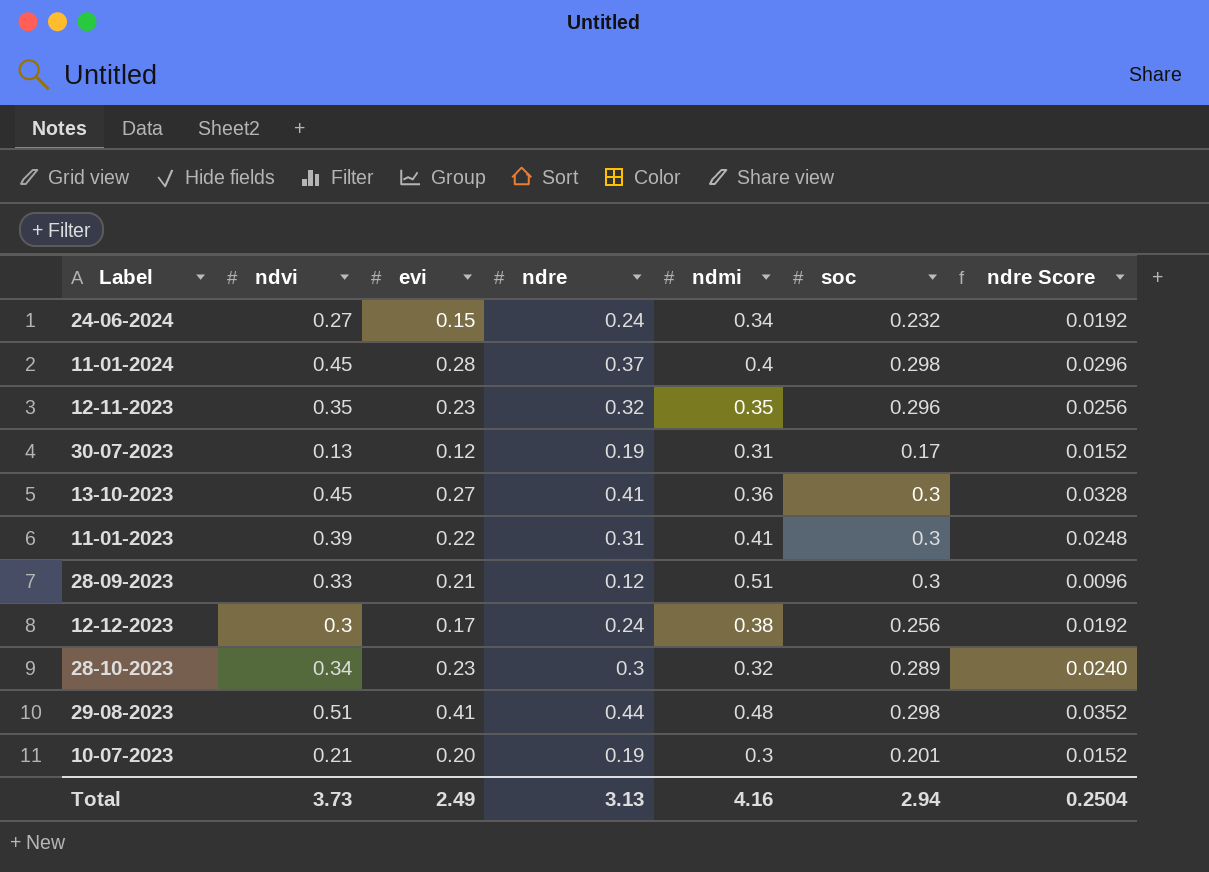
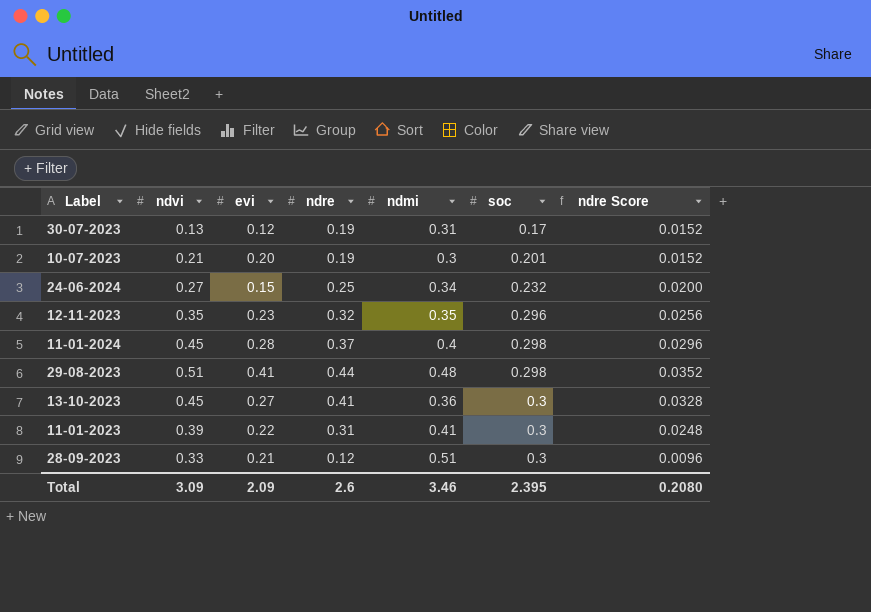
row order: none -> soc ascending
row 12-12-2023: 0.3 | 0.17 | 0.24 | 0.38 | 0.256 | 0.0192 -> none
row 28-10-2023: 0.34 | 0.23 | 0.3 | 0.32 | 0.289 | 0.0240 -> none
24-06-2024 | ndre: 0.24 -> 0.25
24-06-2024 | ndre Score: 0.0192 -> 0.0200
Total | ndvi: 3.73 -> 3.09
Total | evi: 2.49 -> 2.09
Total | ndre: 3.13 -> 2.6
Total | ndmi: 4.16 -> 3.46
Total | soc: 2.94 -> 2.395
Total | ndre Score: 0.2504 -> 0.2080

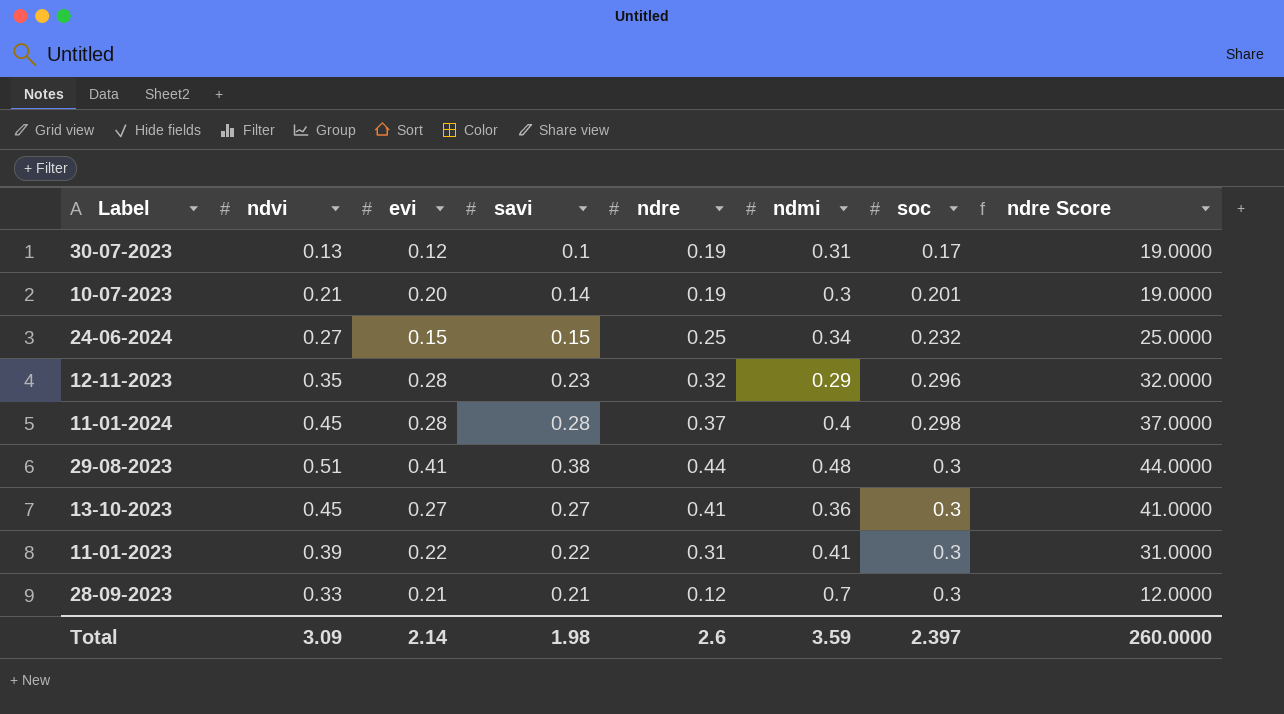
column savi | position: none -> 4
column ndre Score | formula: [ndre] * 0.08 -> [ndre] * 100
12-11-2023 | evi: 0.23 -> 0.28
12-11-2023 | ndmi: 0.35 -> 0.29
29-08-2023 | soc: 0.298 -> 0.3
28-09-2023 | ndmi: 0.51 -> 0.7
Total | evi: 2.09 -> 2.14
Total | ndmi: 3.46 -> 3.59
Total | soc: 2.395 -> 2.397
Total | ndre Score: 0.2080 -> 260.0000

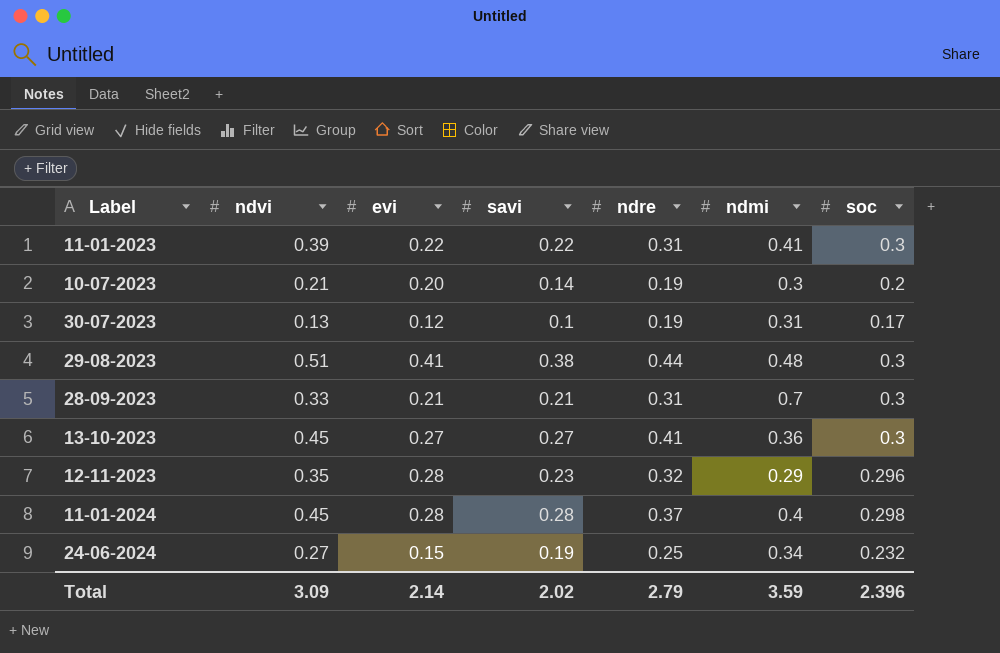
row order: soc ascending -> Label ascending
column ndre Score | formula: [ndre] * 100 -> none
10-07-2023 | soc: 0.201 -> 0.2
28-09-2023 | ndre: 0.12 -> 0.31
24-06-2024 | savi: 0.15 -> 0.19
Total | savi: 1.98 -> 2.02
Total | ndre: 2.6 -> 2.79
Total | soc: 2.397 -> 2.396

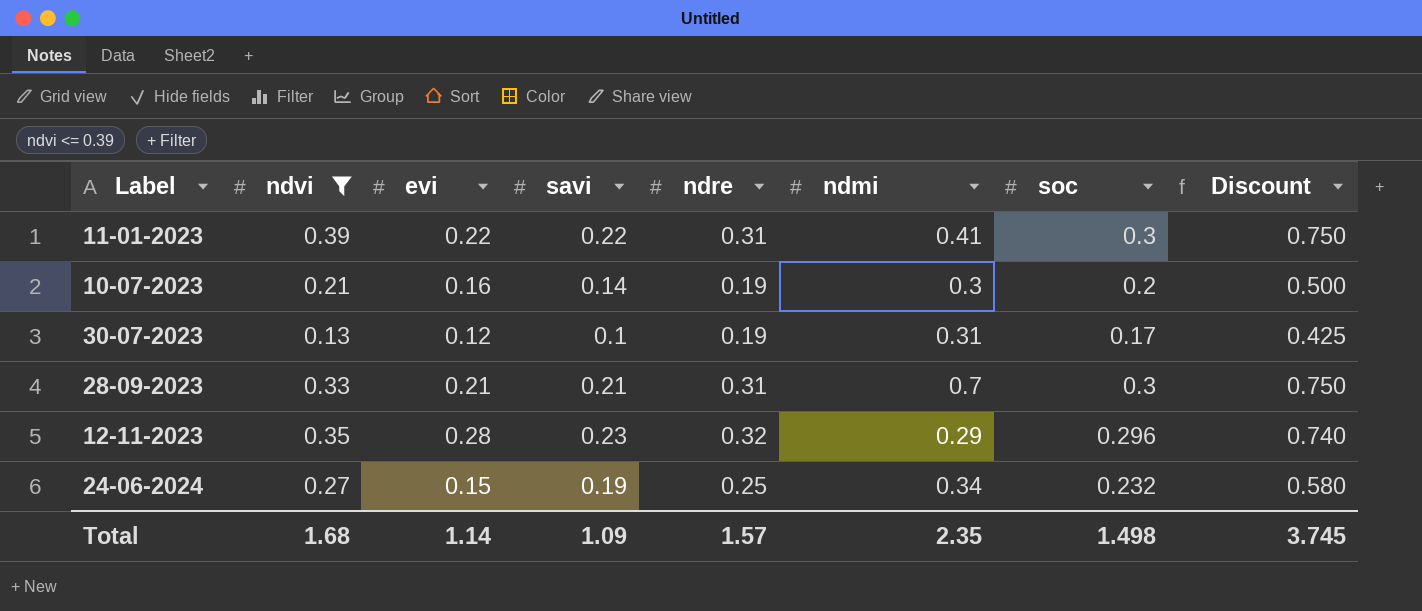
filter: none -> ndvi <= 0.39
column Discount | formula: none -> [soc] * 2.5
10-07-2023 | evi: 0.20 -> 0.16
Total | ndvi: 3.09 -> 1.68
Total | evi: 2.14 -> 1.14
Total | savi: 2.02 -> 1.09
Total | ndre: 2.79 -> 1.57
Total | ndmi: 3.59 -> 2.35
Total | soc: 2.396 -> 1.498

